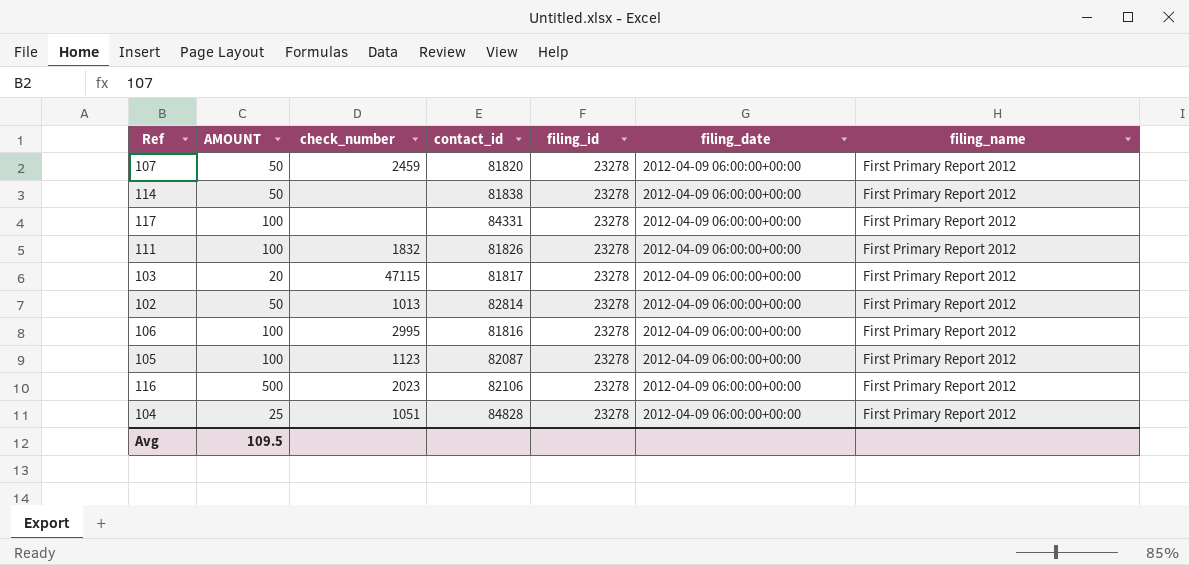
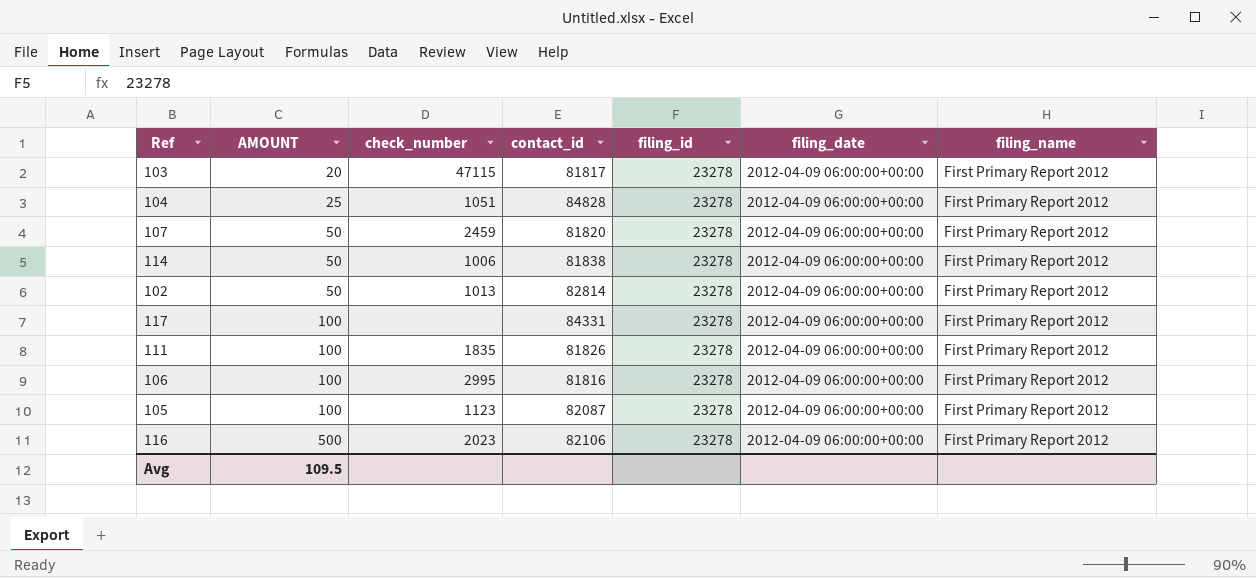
row order: none -> AMOUNT ascending
114 | check_number: none -> 1006
111 | check_number: 1832 -> 1835

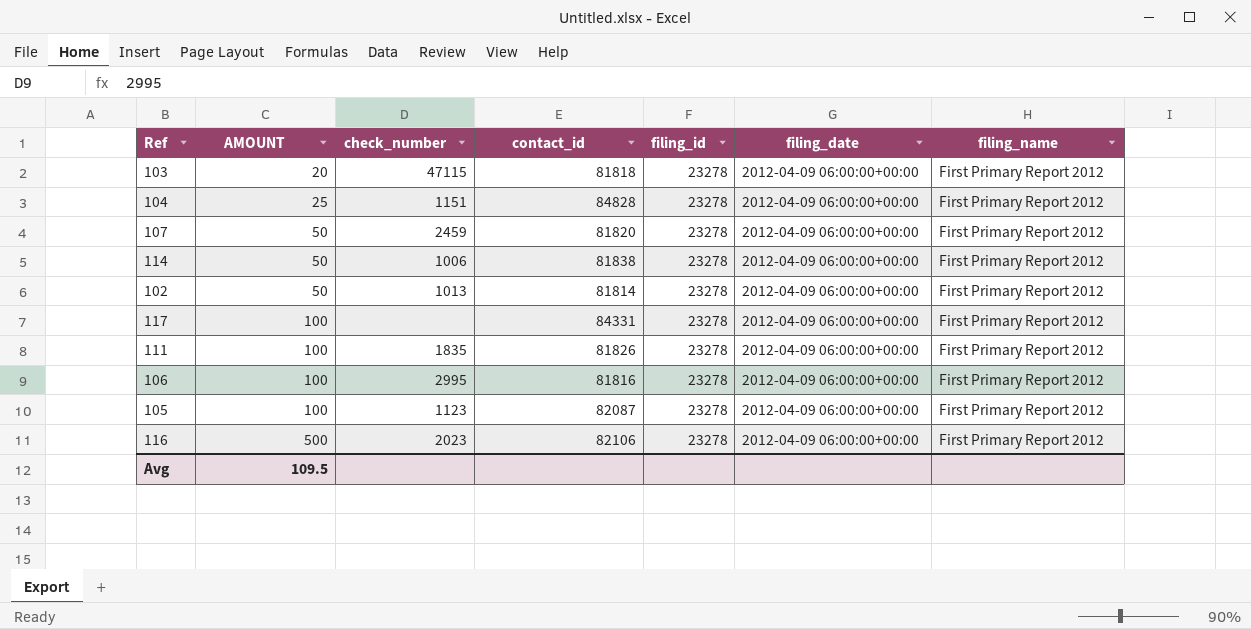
103 | contact_id: 81817 -> 81818
104 | check_number: 1051 -> 1151
102 | contact_id: 82814 -> 81814

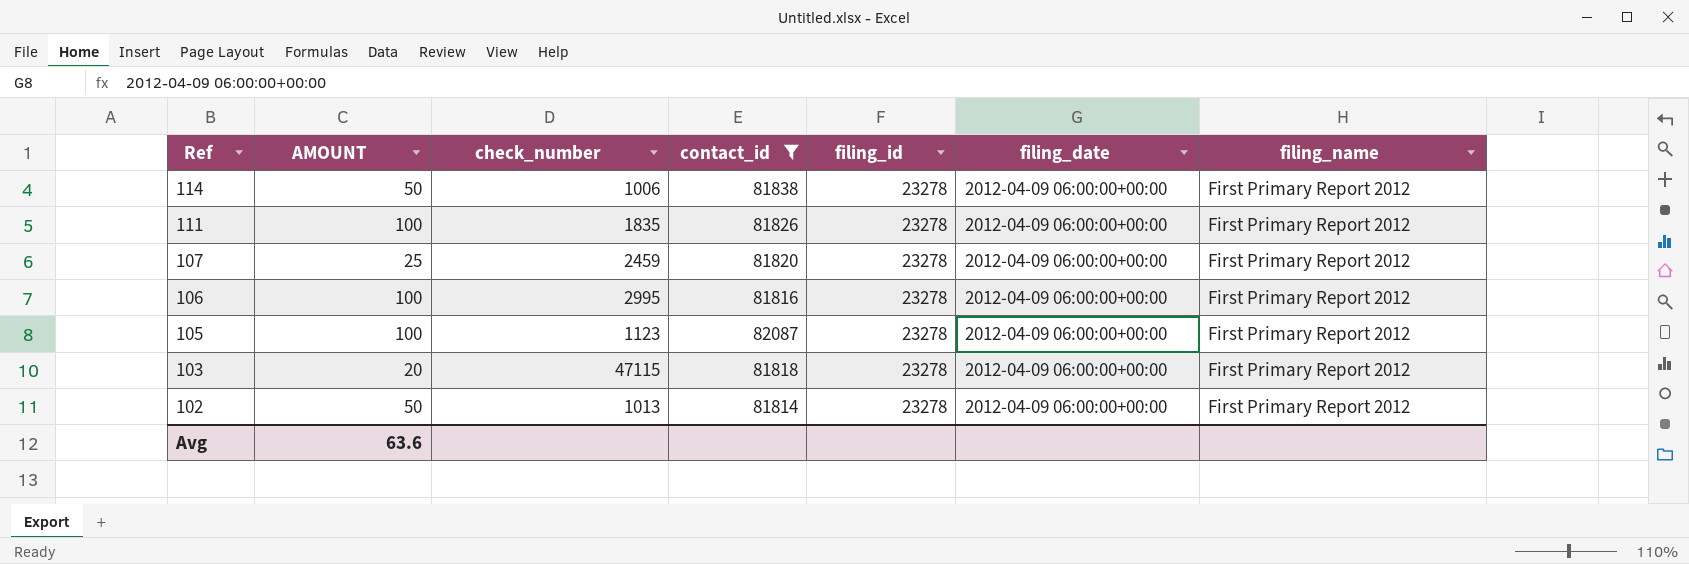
filter: none -> contact_id <= 82087
row order: AMOUNT ascending -> Ref descending
107 | AMOUNT: 50 -> 25
Avg | AMOUNT: 109.5 -> 63.6

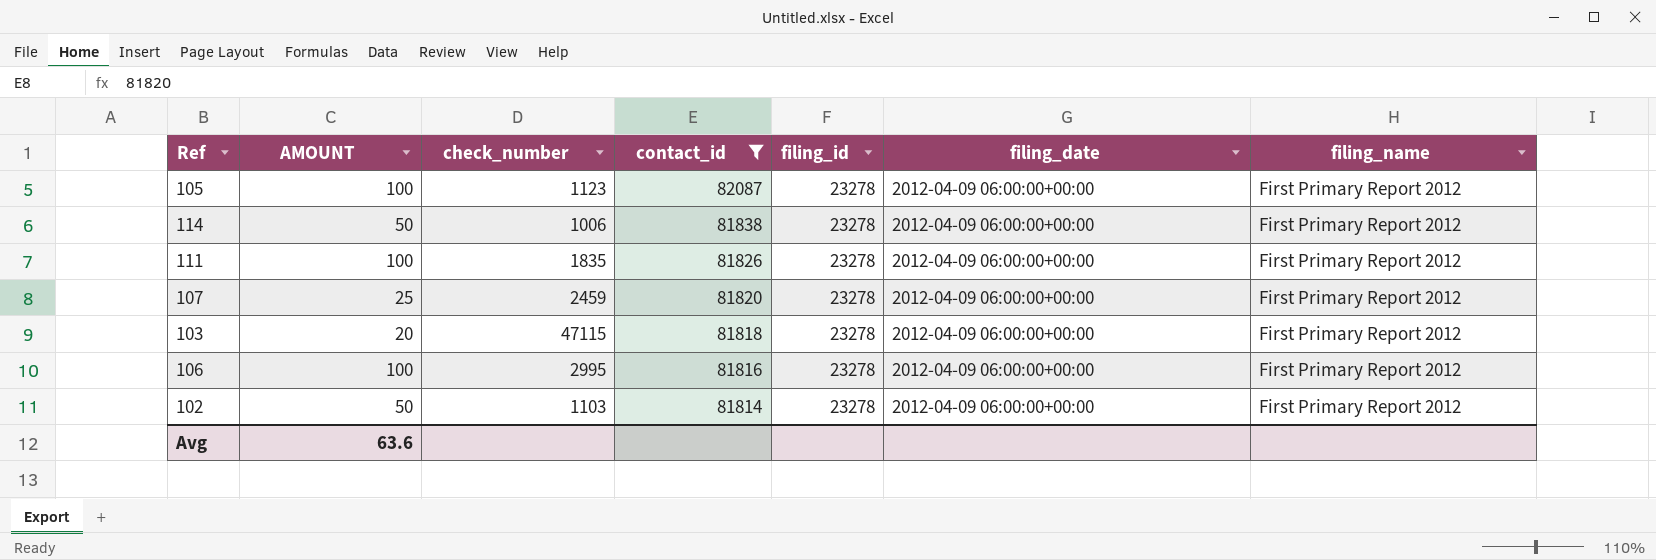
row order: Ref descending -> contact_id descending
102 | check_number: 1013 -> 1103

